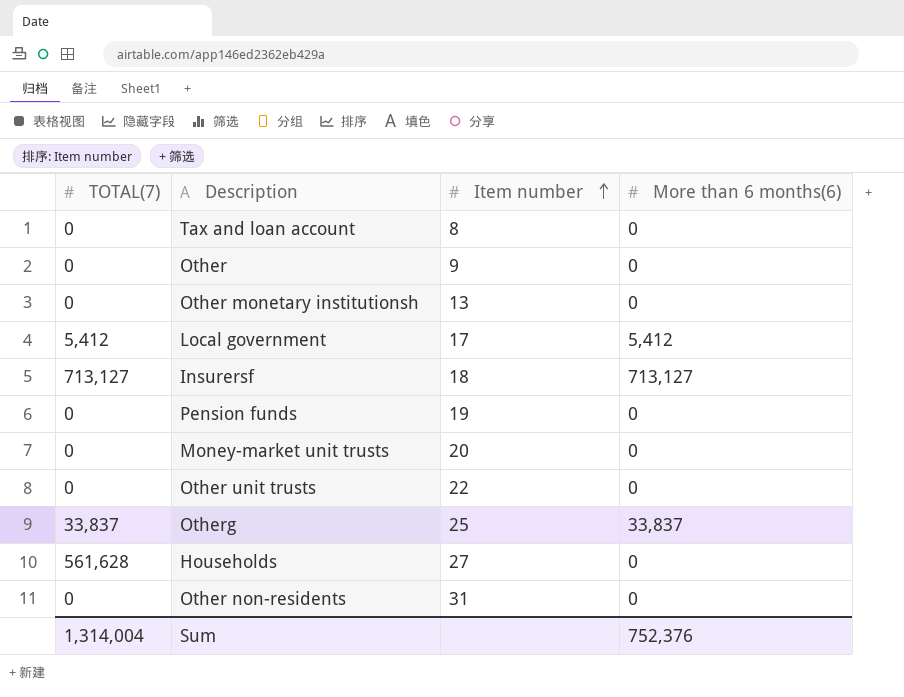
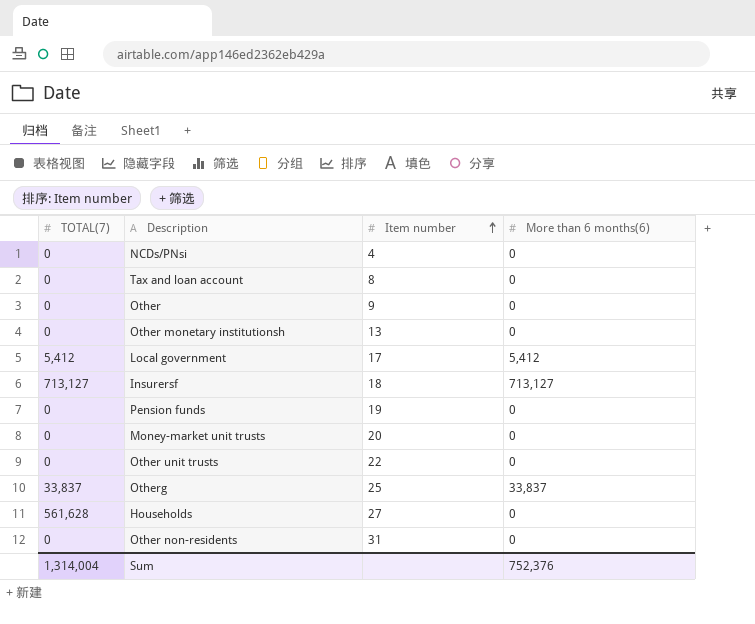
row NCDs/PNsi: none -> 0 | 4 | 0

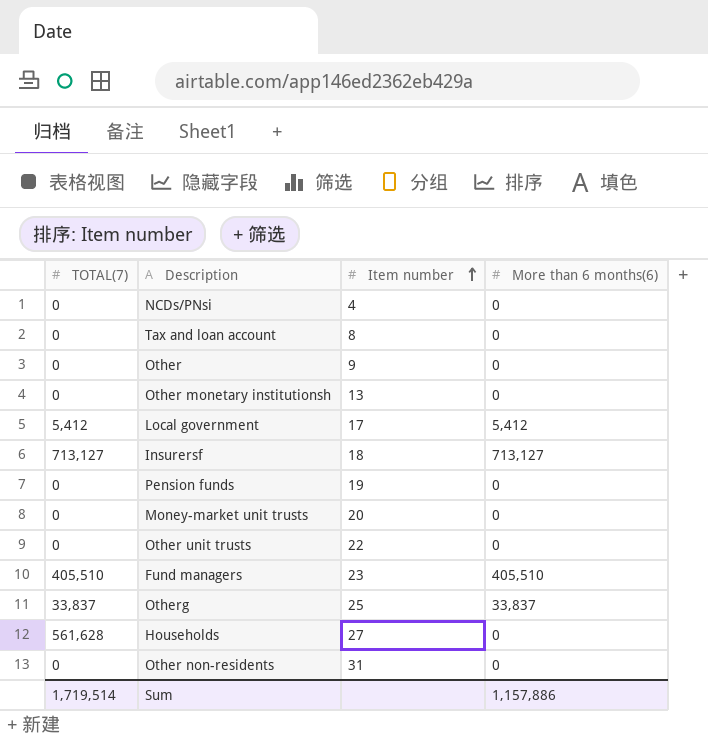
row Fund managers: none -> 405,510 | 23 | 405,510
Sum | TOTAL(7): 1,314,004 -> 1,719,514
Sum | More than 6 months(6): 752,376 -> 1,157,886

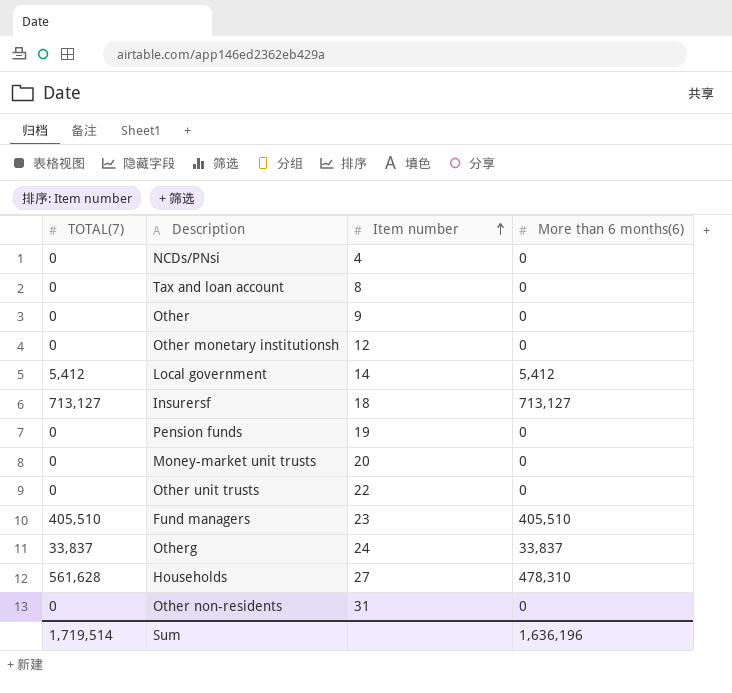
Other monetary institutionsh | Item number: 13 -> 12
Local government | Item number: 17 -> 14
Otherg | Item number: 25 -> 24
Households | More than 6 months(6): 0 -> 478,310
Sum | More than 6 months(6): 1,157,886 -> 1,636,196

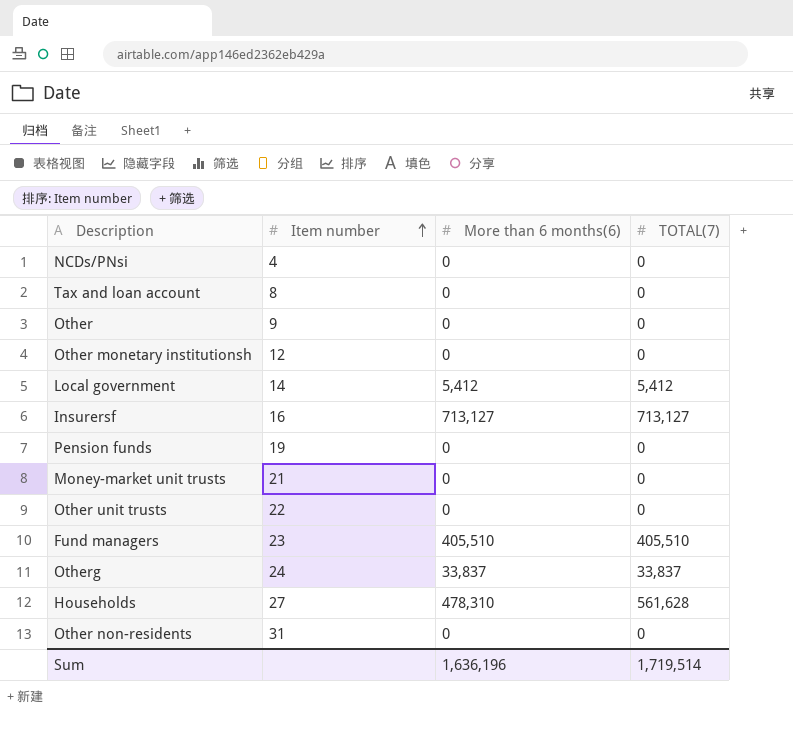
column TOTAL(7) | position: 1 -> 4
Insurersf | Item number: 18 -> 16
Money-market unit trusts | Item number: 20 -> 21

